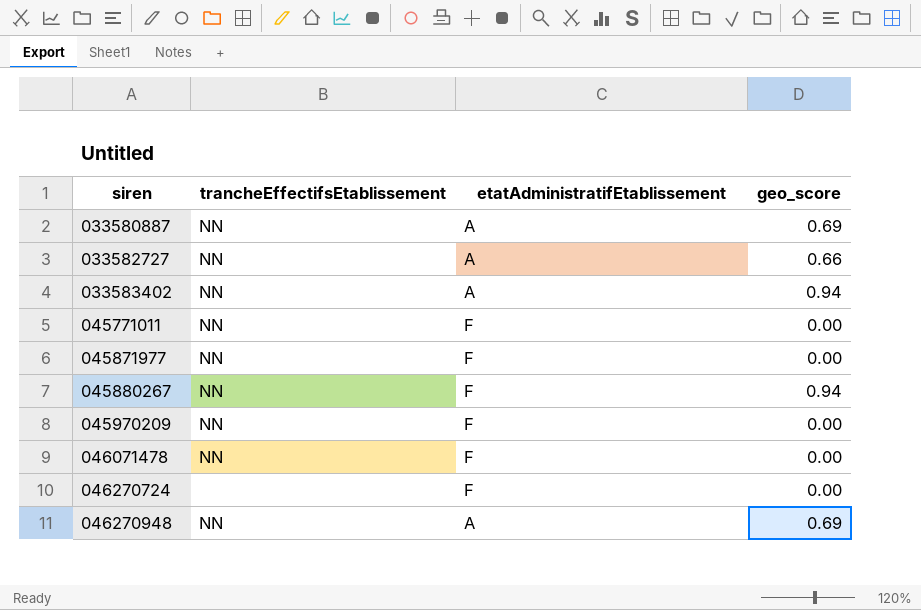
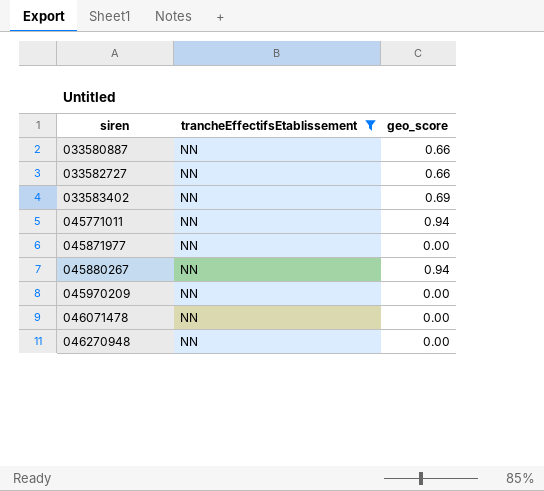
filter: none -> trancheEffectifsEtablissement = NN
column etatAdministratifEtablissement | position: 3 -> none
033580887 | geo_score: 0.69 -> 0.66
033583402 | geo_score: 0.94 -> 0.69
045771011 | geo_score: 0.00 -> 0.94
046270948 | geo_score: 0.69 -> 0.00

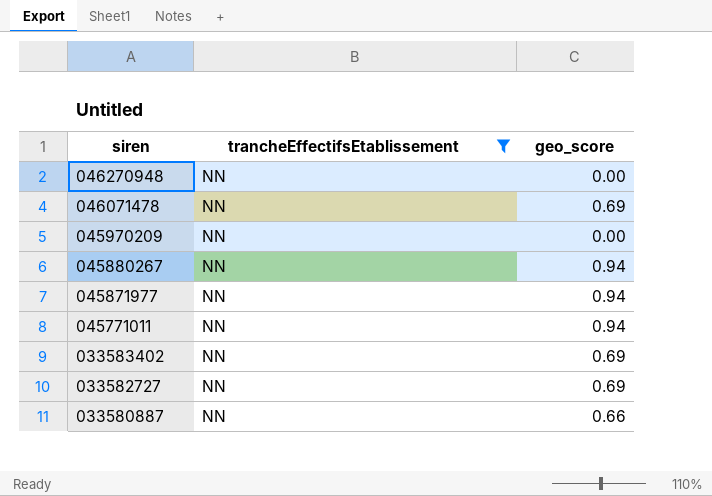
row order: siren ascending -> siren descending
046071478 | geo_score: 0.00 -> 0.69
045871977 | geo_score: 0.00 -> 0.94
033582727 | geo_score: 0.66 -> 0.69

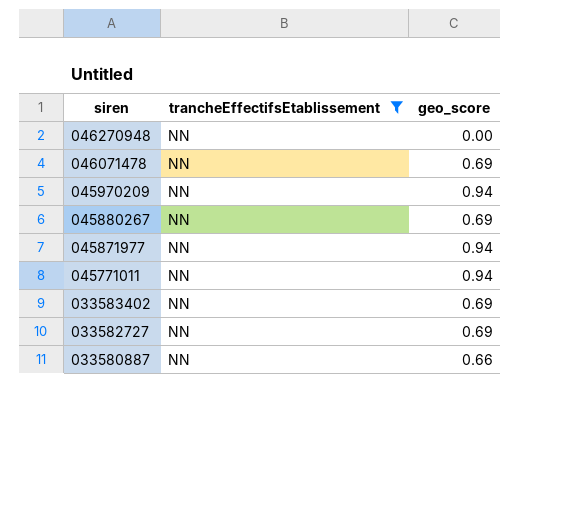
045970209 | geo_score: 0.00 -> 0.94
045880267 | geo_score: 0.94 -> 0.69

